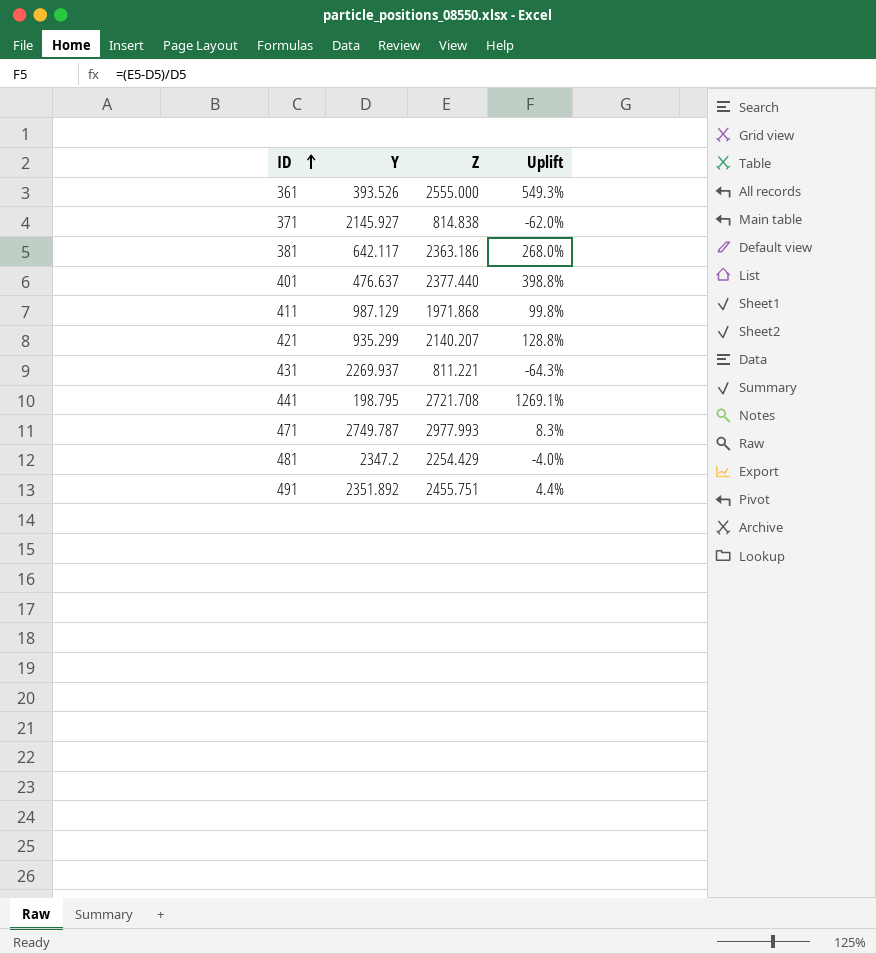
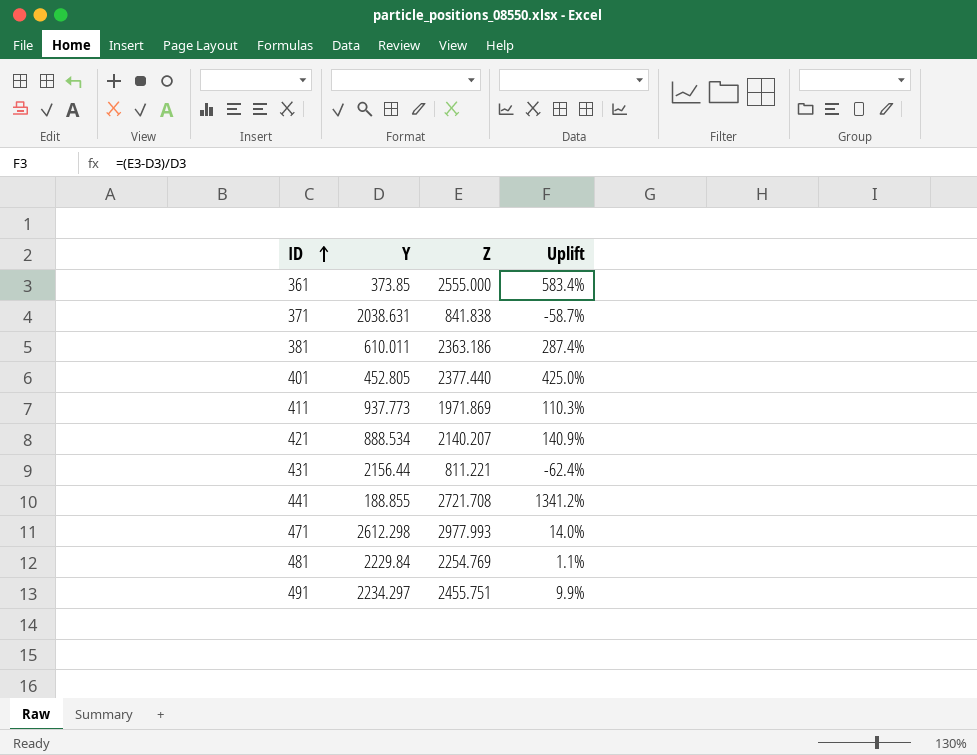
361 | Y: 393.526 -> 373.85
361 | Uplift: 549.3% -> 583.4%
371 | Y: 2145.927 -> 2038.631
371 | Z: 814.838 -> 841.838
371 | Uplift: -62.0% -> -58.7%
381 | Y: 642.117 -> 610.011
381 | Uplift: 268.0% -> 287.4%
401 | Y: 476.637 -> 452.805
401 | Uplift: 398.8% -> 425.0%
411 | Y: 987.129 -> 937.773
411 | Z: 1971.868 -> 1971.869
411 | Uplift: 99.8% -> 110.3%
421 | Y: 935.299 -> 888.534
421 | Uplift: 128.8% -> 140.9%
431 | Y: 2269.937 -> 2156.44
431 | Uplift: -64.3% -> -62.4%
441 | Y: 198.795 -> 188.855
441 | Uplift: 1269.1% -> 1341.2%
471 | Y: 2749.787 -> 2612.298
471 | Uplift: 8.3% -> 14.0%
481 | Y: 2347.2 -> 2229.84
481 | Z: 2254.429 -> 2254.769
481 | Uplift: -4.0% -> 1.1%
491 | Y: 2351.892 -> 2234.297
491 | Uplift: 4.4% -> 9.9%

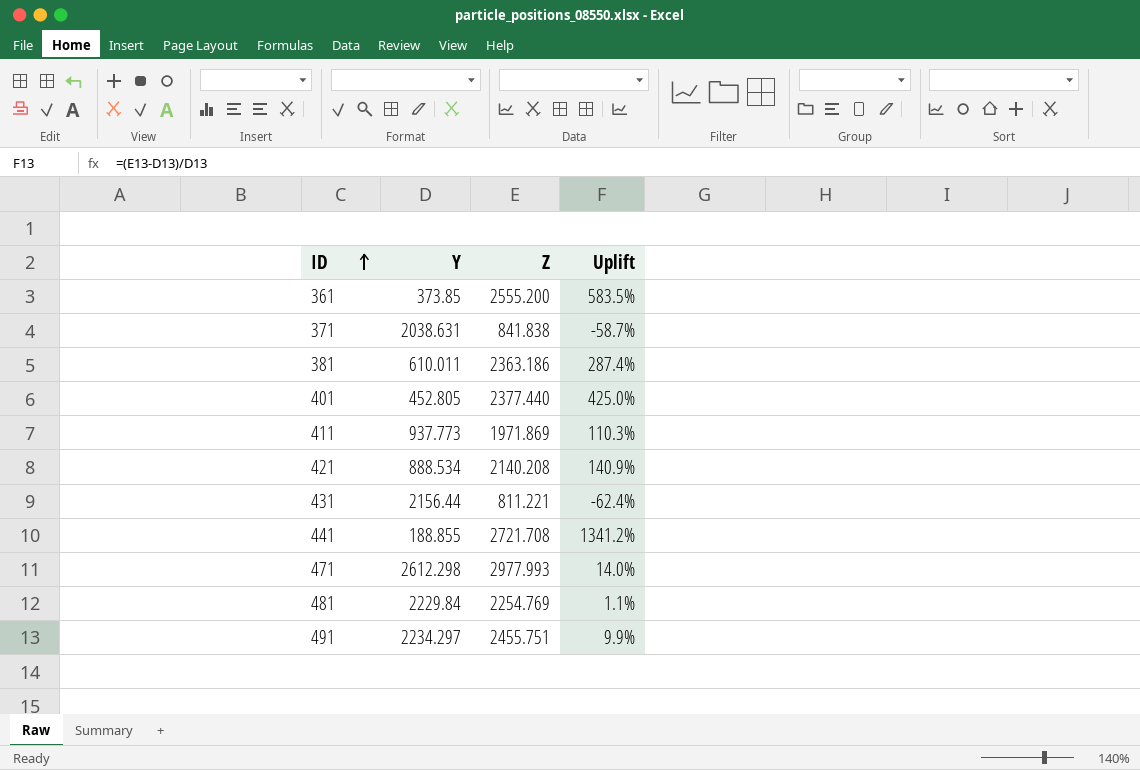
361 | Z: 2555.000 -> 2555.200
361 | Uplift: 583.4% -> 583.5%
421 | Z: 2140.207 -> 2140.208

